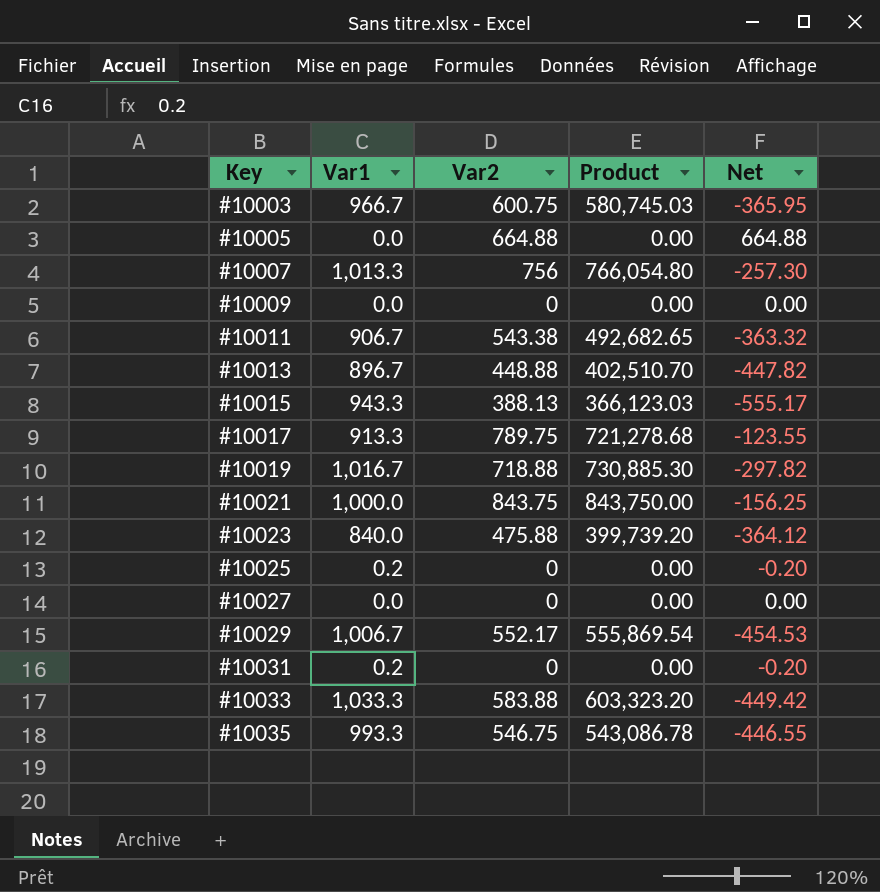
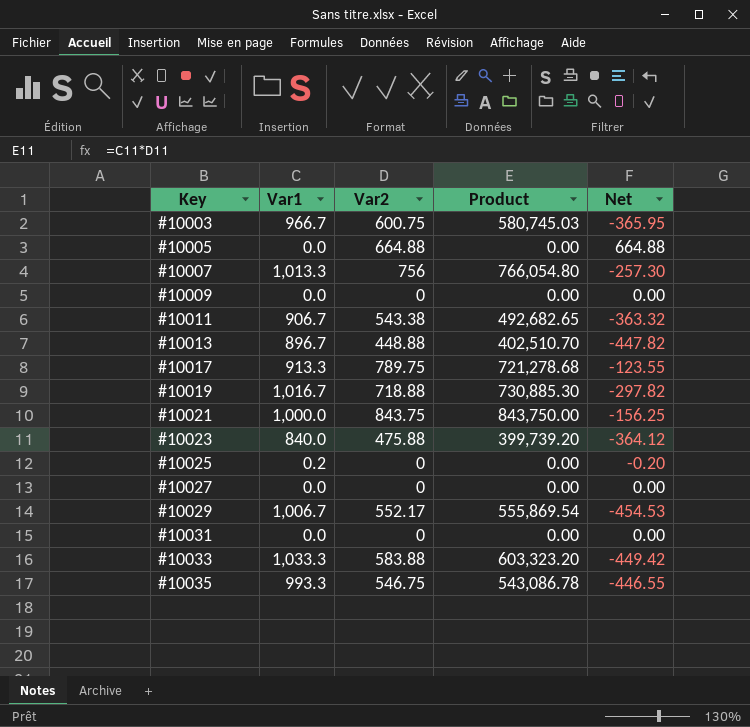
row #10015: 943.3 | 388.13 | 366,123.03 | -555.17 -> none
#10031 | Var1: 0.2 -> 0.0
#10031 | Net: -0.20 -> 0.00

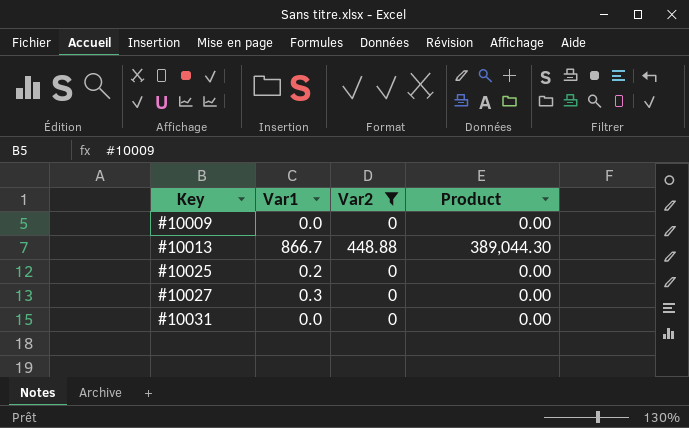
filter: none -> Var2 <= 448.88
column Net | formula: [Var2] - [Var1] -> none
#10013 | Var1: 896.7 -> 866.7
#10013 | Product: 402,510.70 -> 389,044.30
#10027 | Var1: 0.0 -> 0.3

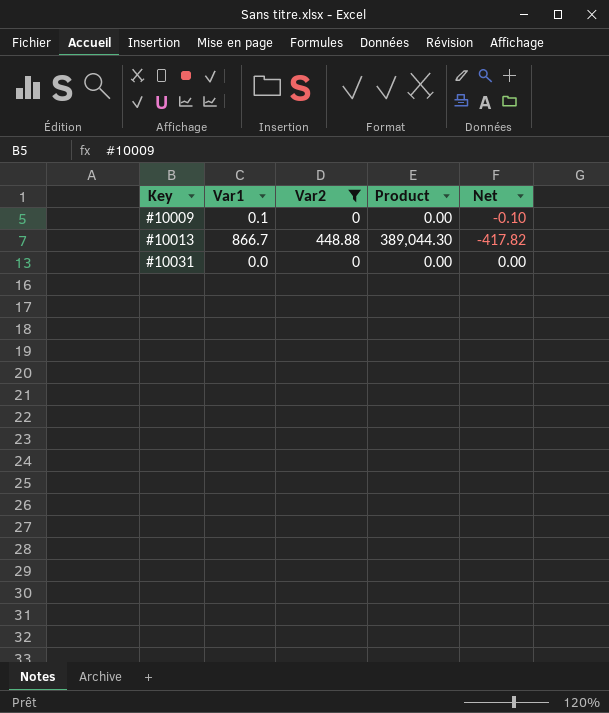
column Net | formula: none -> [Var2] - [Var1]
row #10025: 0.2 | 0 | 0.00 -> none
row #10027: 0.3 | 0 | 0.00 -> none
#10009 | Var1: 0.0 -> 0.1

